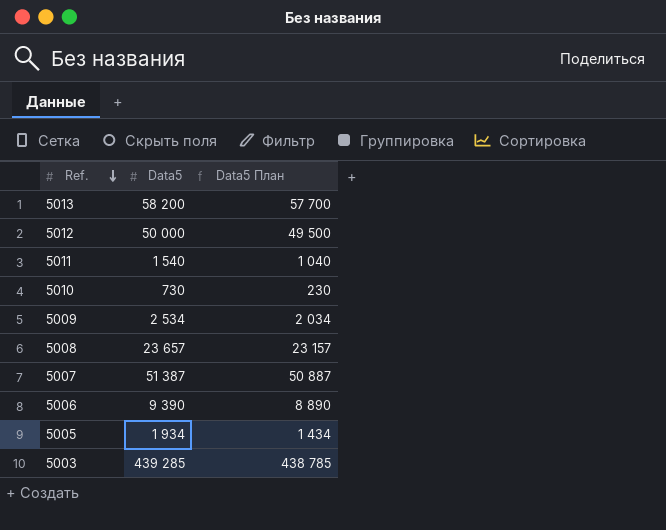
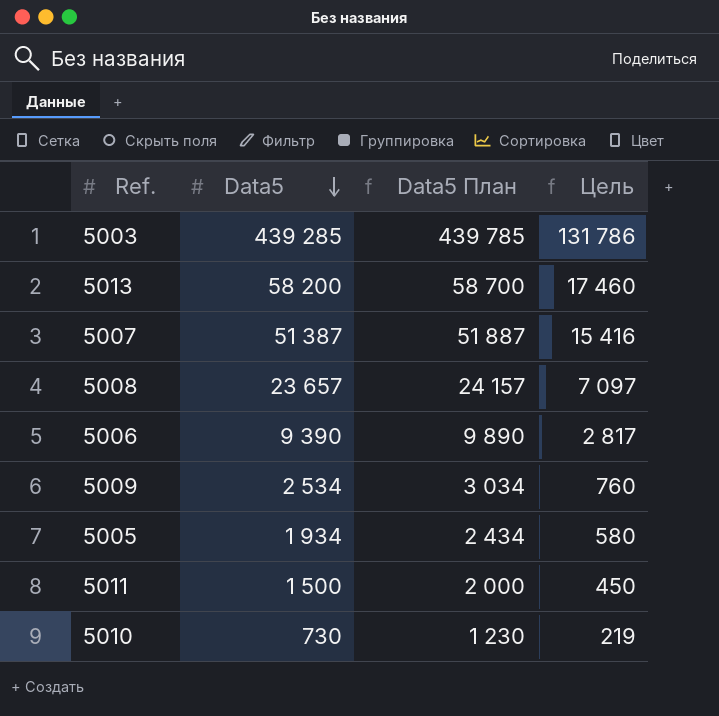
row order: Ref. descending -> Data5 descending
column Data5 План | formula: [Data5] - 500 -> [Data5] + 500
column Цель | formula: none -> [Data5] * 0,3
row 5012: 50 000 | 49 500 -> none
5011 | Data5: 1 540 -> 1 500

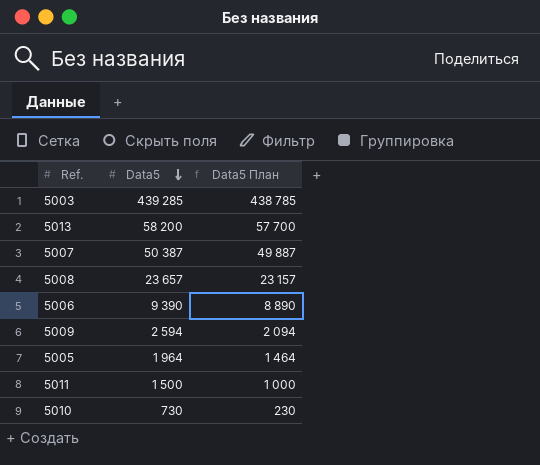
column Цель | formula: [Data5] * 0,3 -> none
column Data5 План | formula: [Data5] + 500 -> [Data5] - 500
5007 | Data5: 51 387 -> 50 387
5009 | Data5: 2 534 -> 2 594
5005 | Data5: 1 934 -> 1 964

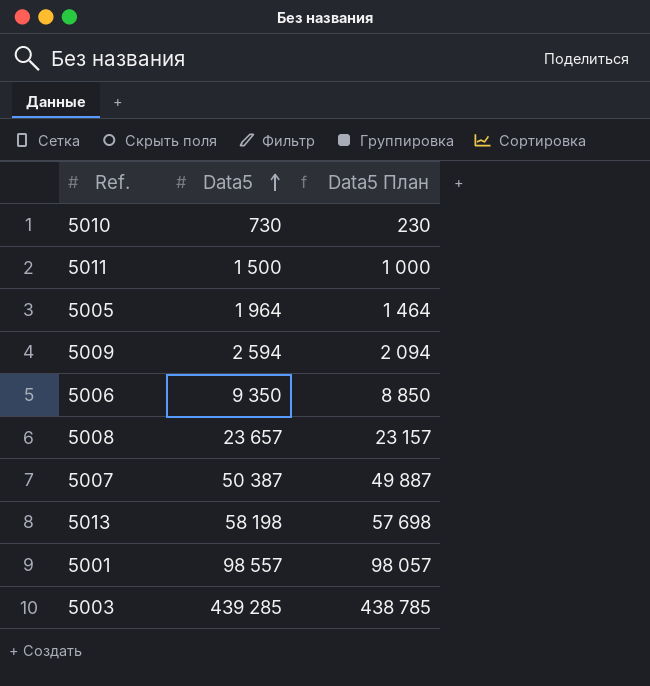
row order: Data5 descending -> Data5 ascending
5006 | Data5: 9 390 -> 9 350
5006 | Data5 План: 8 890 -> 8 850
5013 | Data5: 58 200 -> 58 198
5013 | Data5 План: 57 700 -> 57 698
row 5001: none -> 98 557 | 98 057

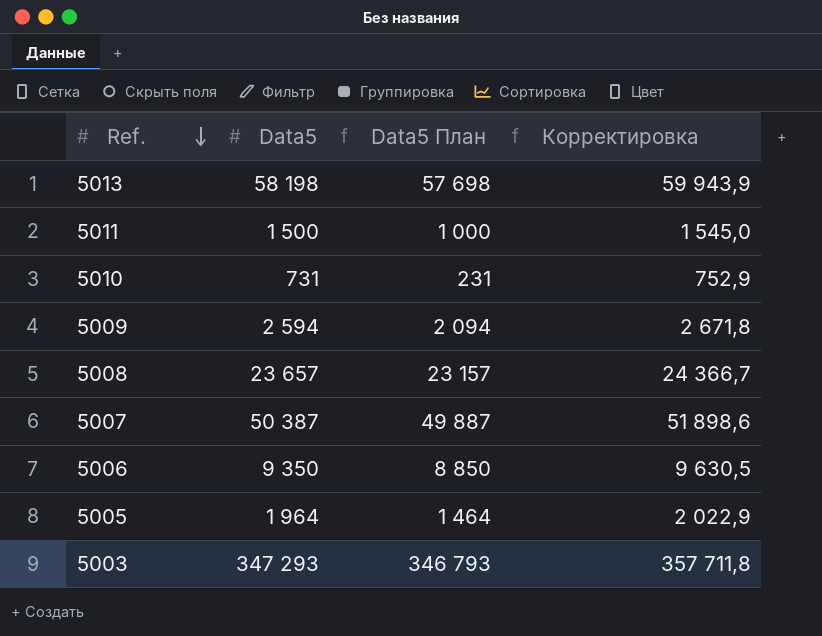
row order: Data5 ascending -> Ref. descending
column Корректировка | formula: none -> [Data5] * 1,03
row 5001: 98 557 | 98 057 -> none
5010 | Data5: 730 -> 731
5010 | Data5 План: 230 -> 231
5003 | Data5: 439 285 -> 347 293
5003 | Data5 План: 438 785 -> 346 793

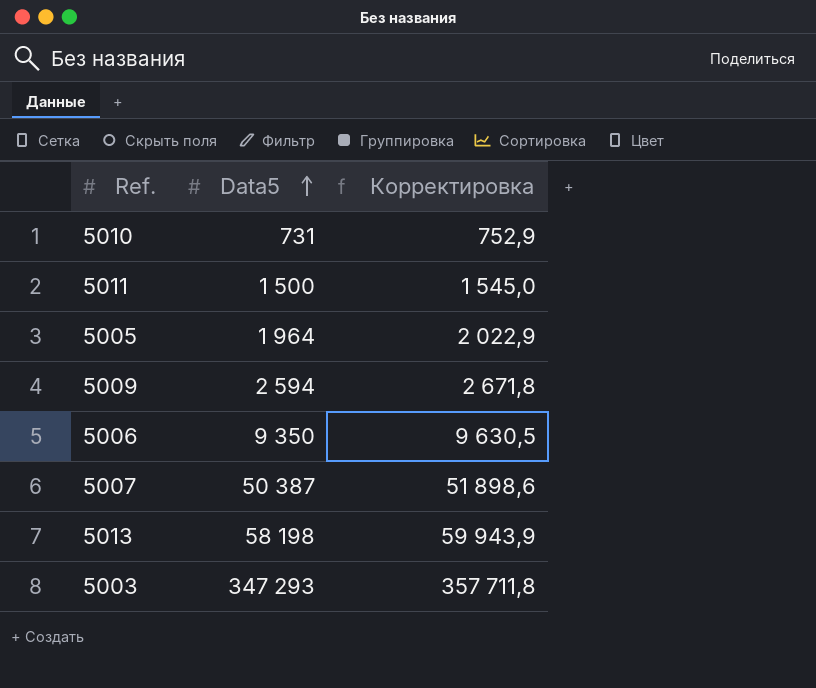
row order: Ref. descending -> Data5 ascending
column Data5 План | formula: [Data5] - 500 -> none
row 5008: 23 657 | 23 157 | 24 366,7 -> none

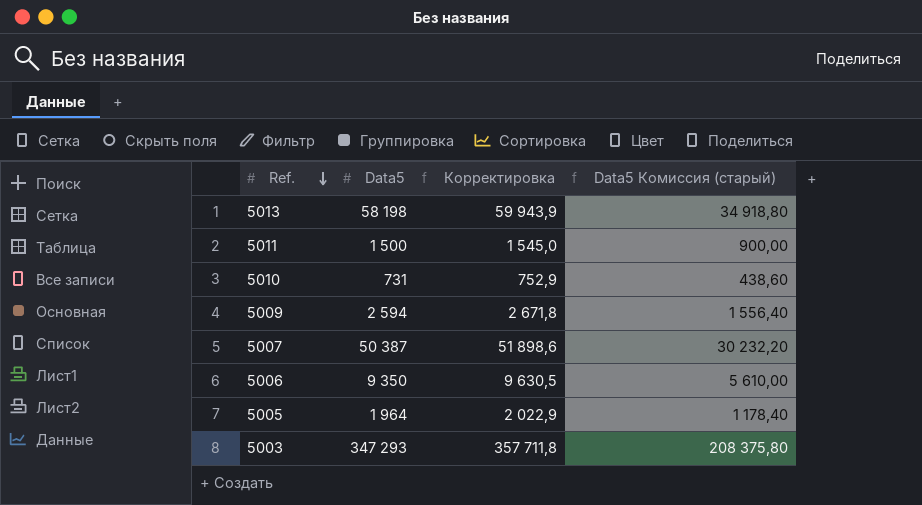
row order: Data5 ascending -> Ref. descending
column Data5 Комиссия (старый) | formula: none -> [Data5] * 0,6

